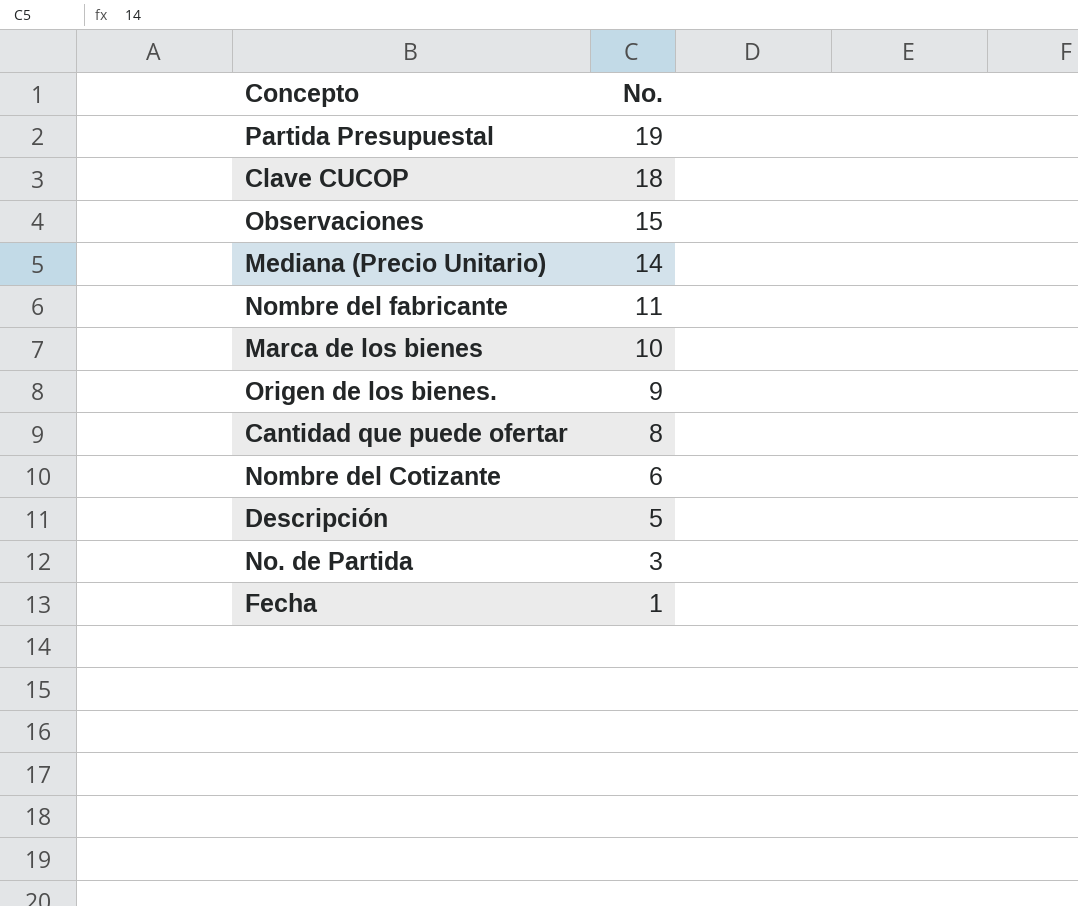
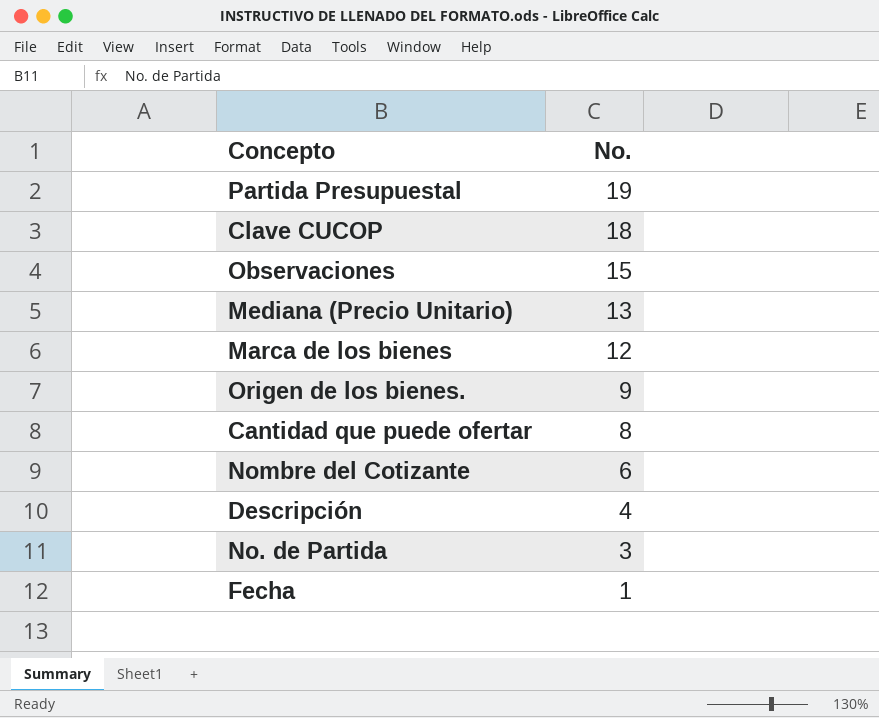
row Nombre del fabricante: 11 -> none
Mediana (Precio Unitario) | No.: 14 -> 13
Marca de los bienes | No.: 10 -> 12
Descripción | No.: 5 -> 4

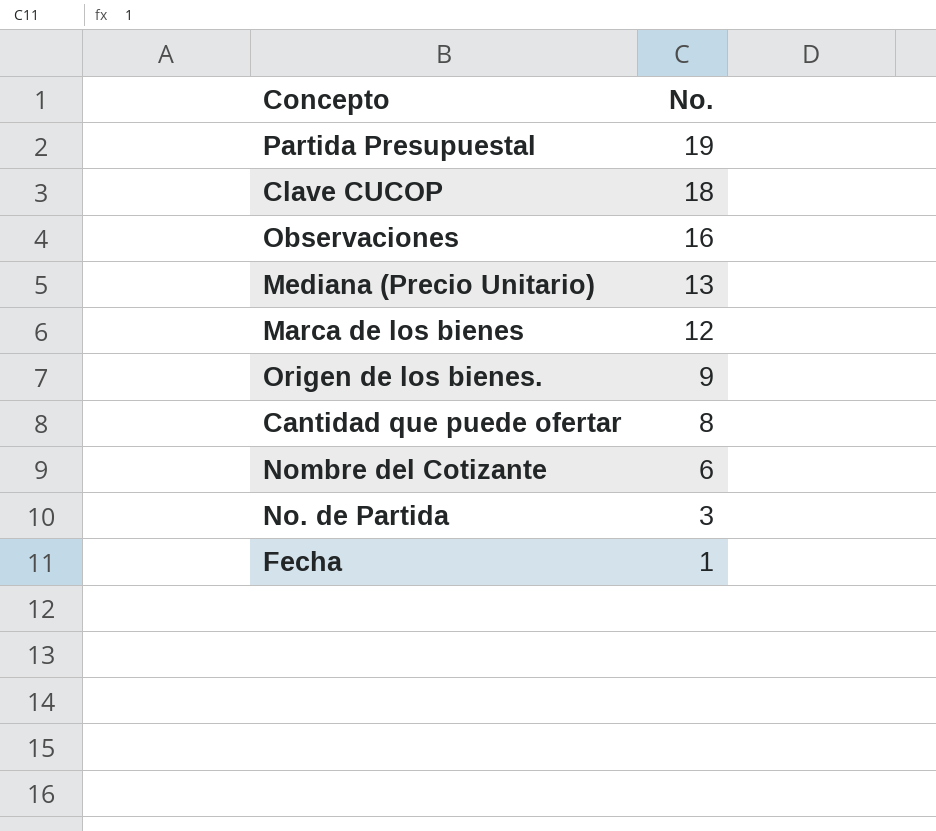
row Descripción: 4 -> none
Observaciones | No.: 15 -> 16

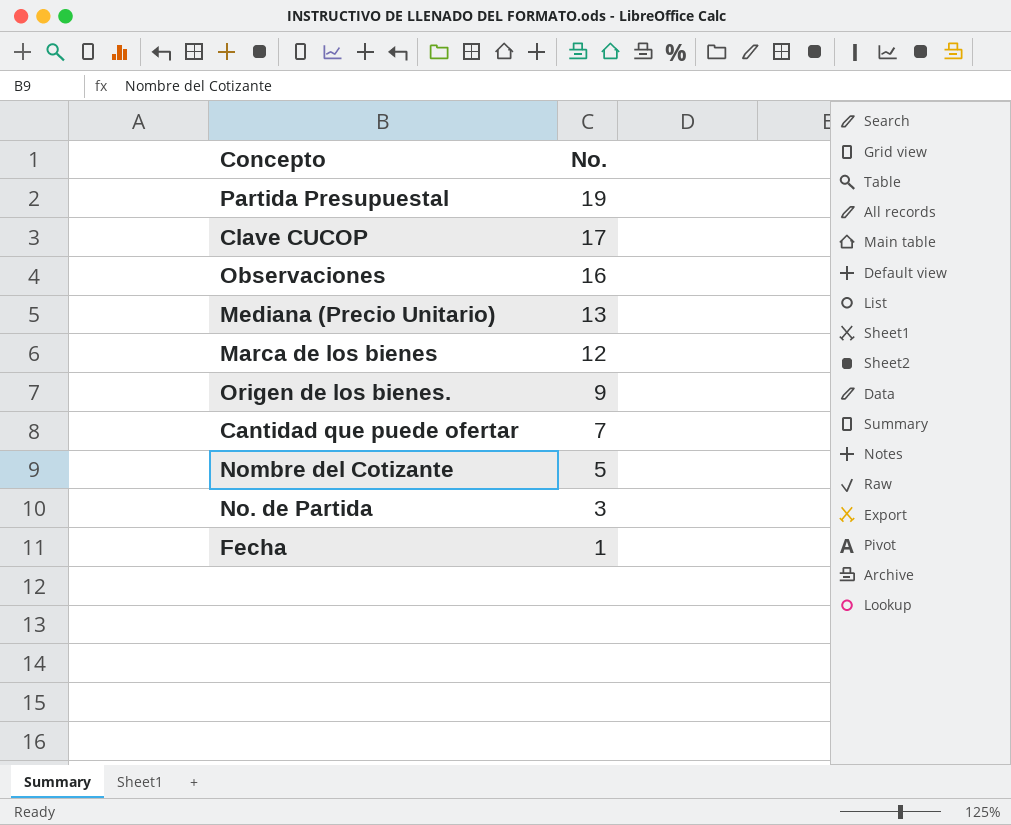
Clave CUCOP | No.: 18 -> 17
Cantidad que puede ofertar | No.: 8 -> 7
Nombre del Cotizante | No.: 6 -> 5

